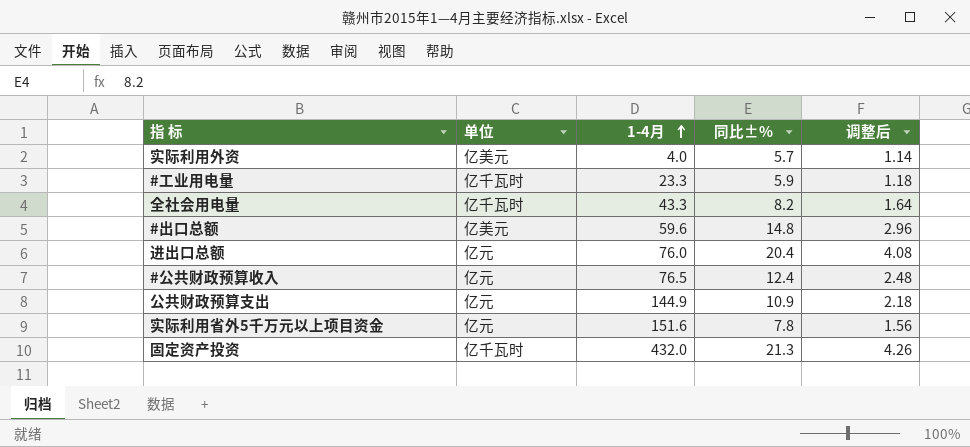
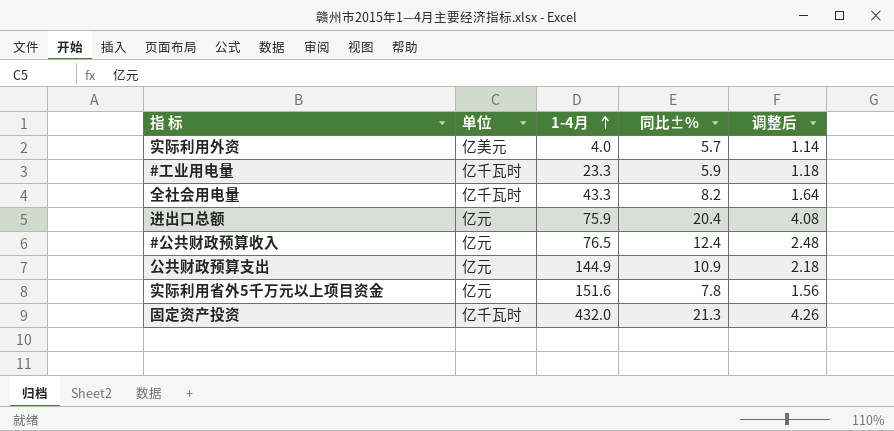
row #出口总额: 亿美元 | 59.6 | 14.8 | 2.96 -> none
进出口总额 | 1-4月: 76.0 -> 75.9

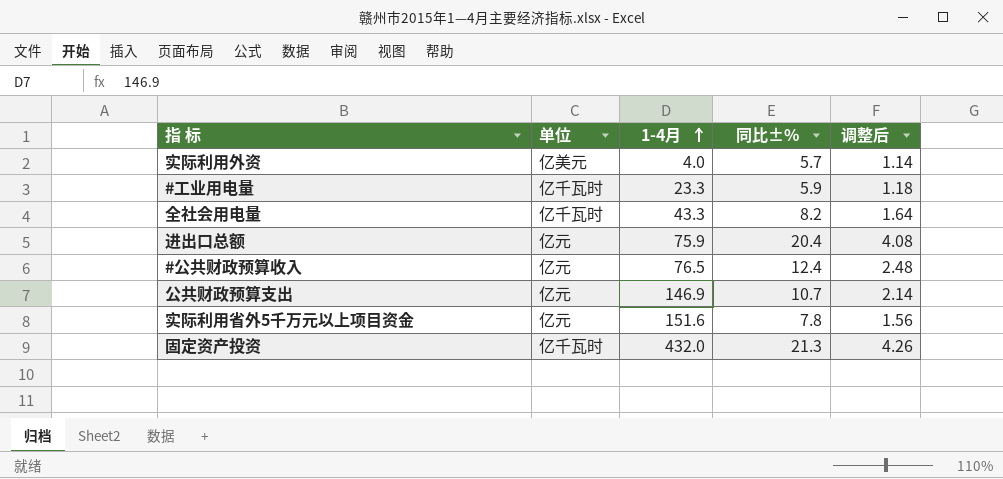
公共财政预算支出 | 1-4月: 144.9 -> 146.9
公共财政预算支出 | 同比±%: 10.9 -> 10.7
公共财政预算支出 | 调整后: 2.18 -> 2.14

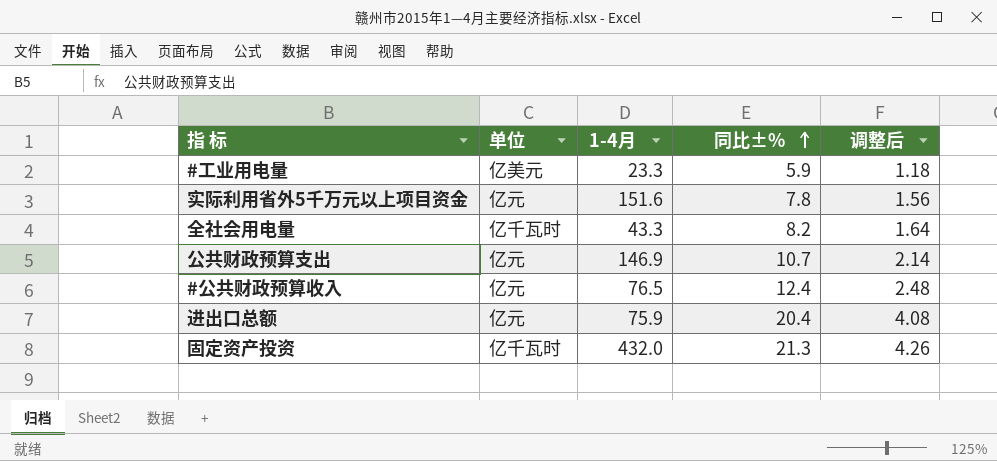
row order: 1-4月 ascending -> 同比±% ascending
row 实际利用外资: 亿美元 | 4.0 | 5.7 | 1.14 -> none
#工业用电量 | 单位: 亿千瓦时 -> 亿美元

